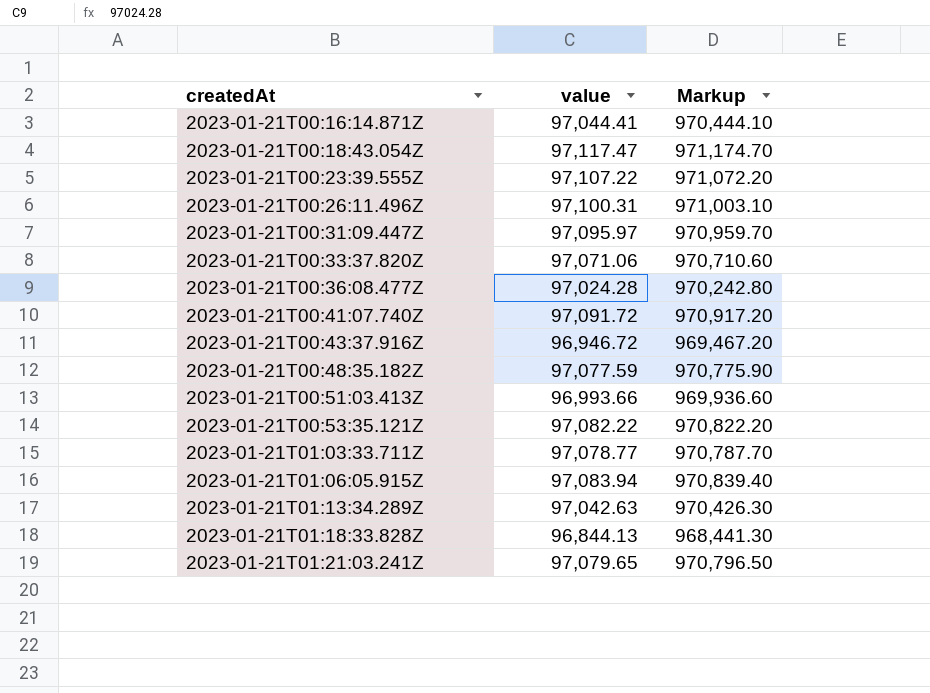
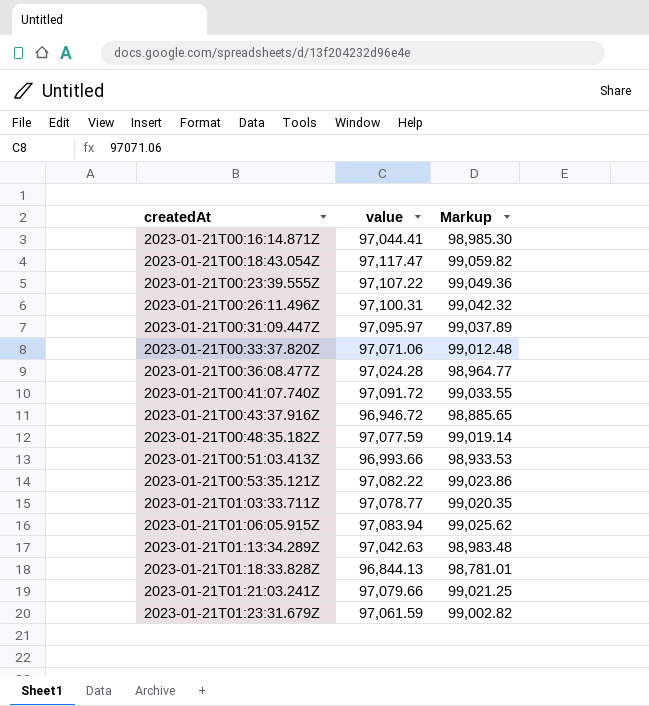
column Markup | formula: [value] * 10 -> [value] * 1.02
2023-01-21T01:21:03.241Z | value: 97,079.65 -> 97,079.66
row 2023-01-21T01:23:31.679Z: none -> 97,061.59 | 99,002.82

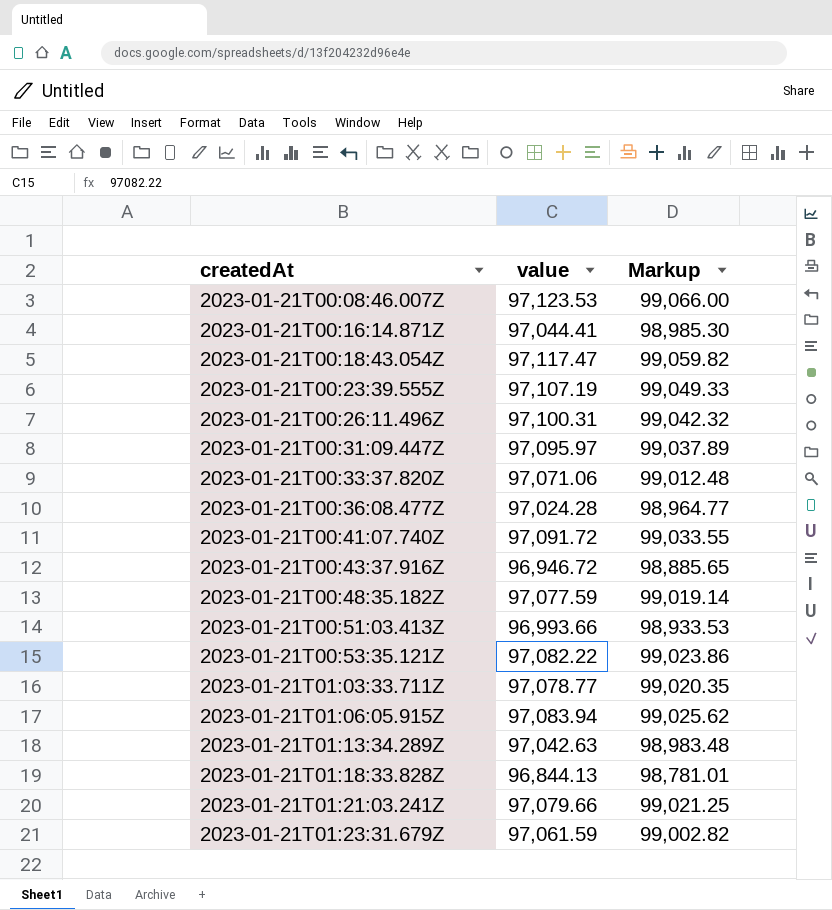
row 2023-01-21T00:08:46.007Z: none -> 97,123.53 | 99,066.00
2023-01-21T00:23:39.555Z | value: 97,107.22 -> 97,107.19
2023-01-21T00:23:39.555Z | Markup: 99,049.36 -> 99,049.33

